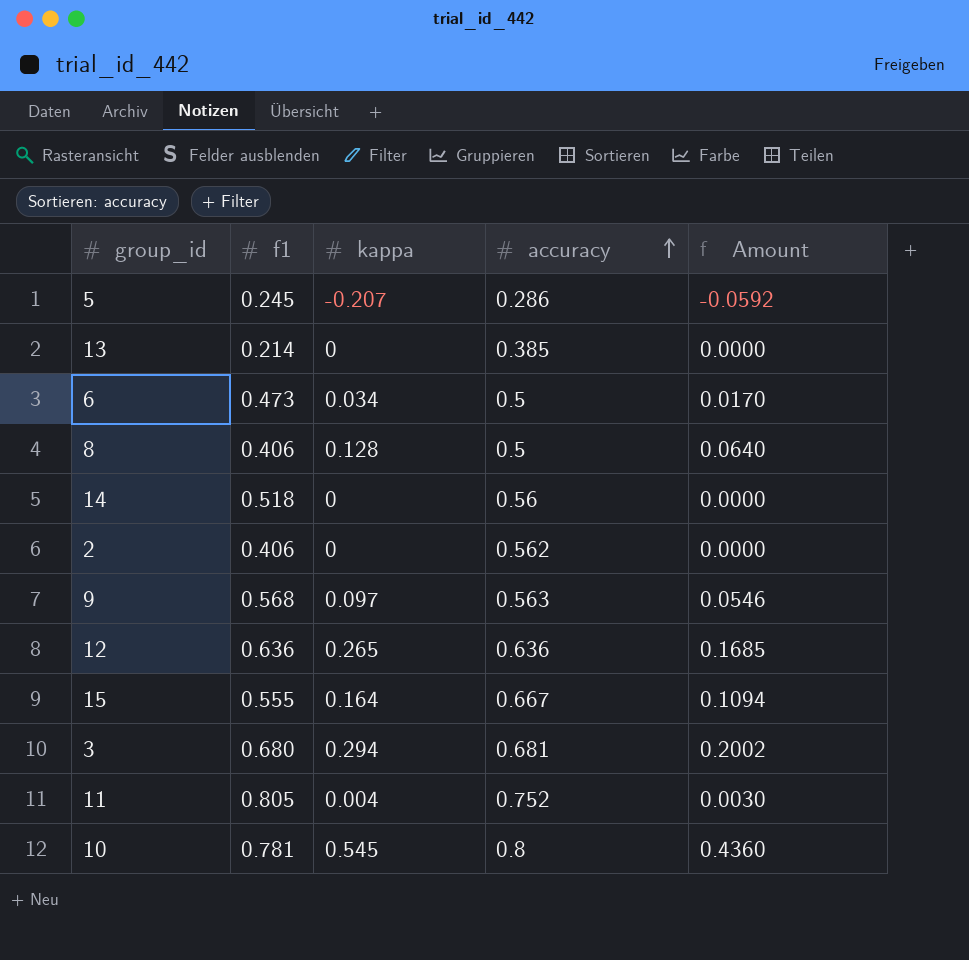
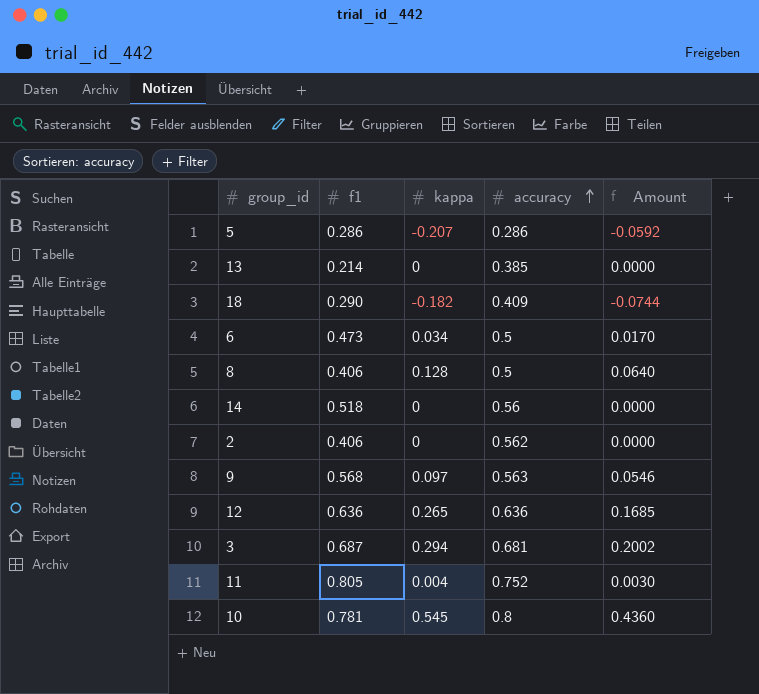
row 15: 0.555 | 0.164 | 0.667 | 0.1094 -> none
5 | f1: 0.245 -> 0.286
row 18: none -> 0.290 | -0.182 | 0.409 | -0.0744
3 | f1: 0.680 -> 0.687

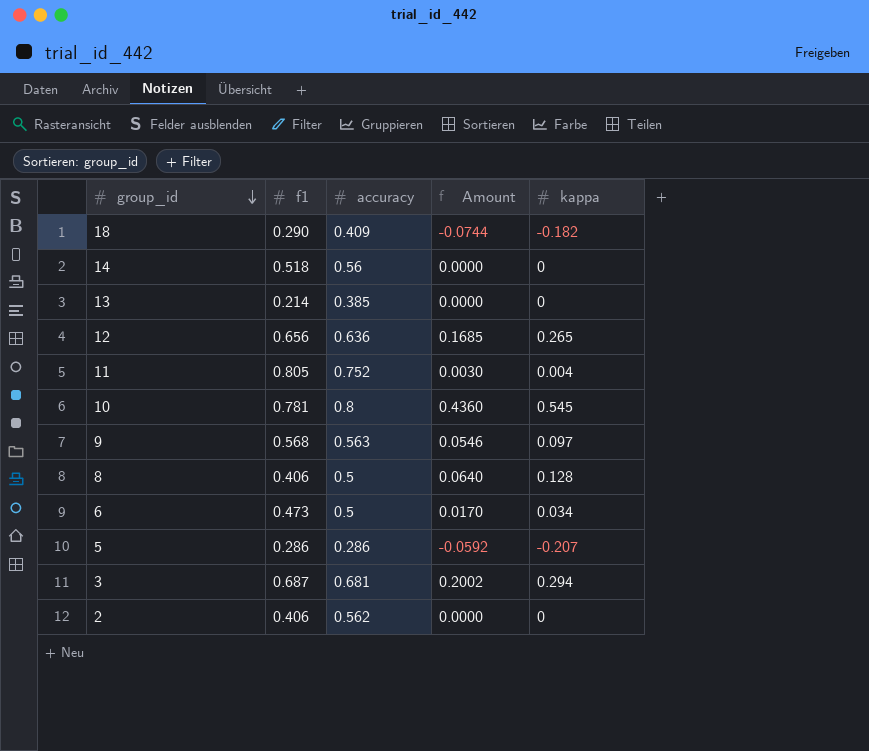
row order: accuracy ascending -> group_id descending
column kappa | position: 3 -> 5
12 | f1: 0.636 -> 0.656

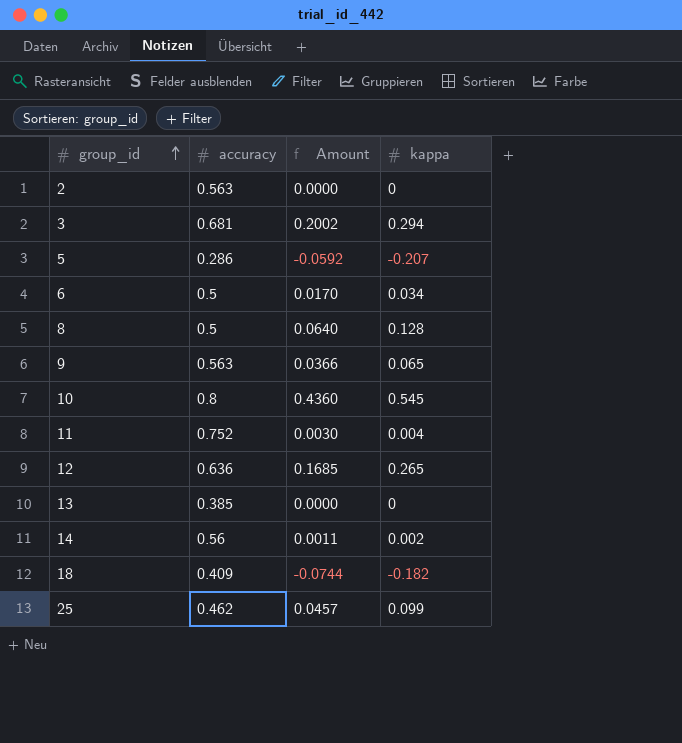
row order: group_id descending -> group_id ascending
column f1 | position: 2 -> none
2 | accuracy: 0.562 -> 0.563
9 | Amount: 0.0546 -> 0.0366
9 | kappa: 0.097 -> 0.065
14 | Amount: 0.0000 -> 0.0011
14 | kappa: 0 -> 0.002
row 25: none -> 0.462 | 0.0457 | 0.099

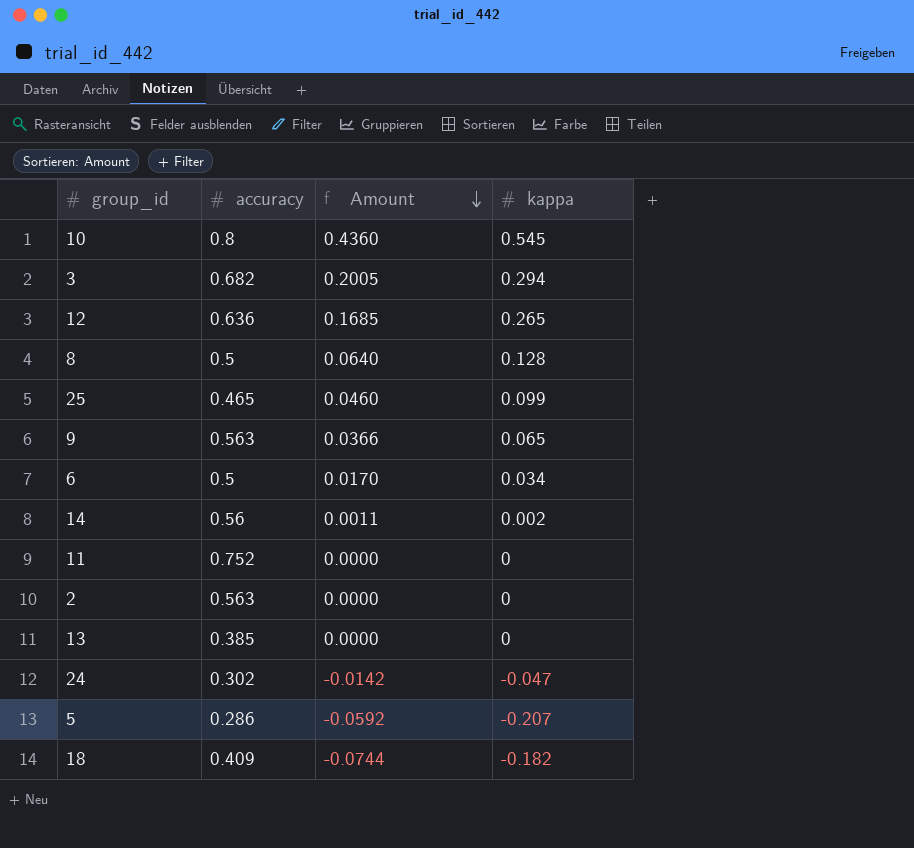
row order: group_id ascending -> Amount descending
3 | accuracy: 0.681 -> 0.682
3 | Amount: 0.2002 -> 0.2005
25 | accuracy: 0.462 -> 0.465
25 | Amount: 0.0457 -> 0.0460
11 | Amount: 0.0030 -> 0.0000
11 | kappa: 0.004 -> 0
row 24: none -> 0.302 | -0.0142 | -0.047

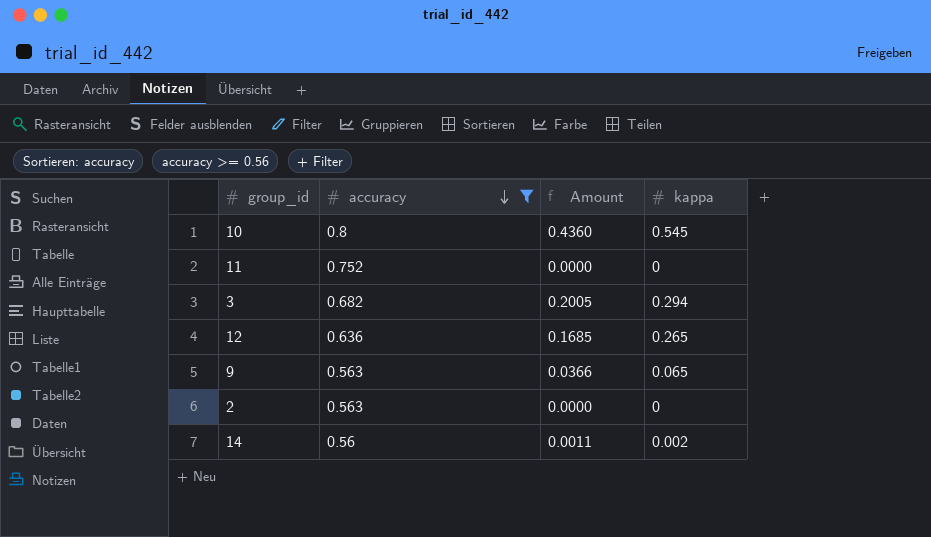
filter: none -> accuracy >= 0.56
row order: Amount descending -> accuracy descending

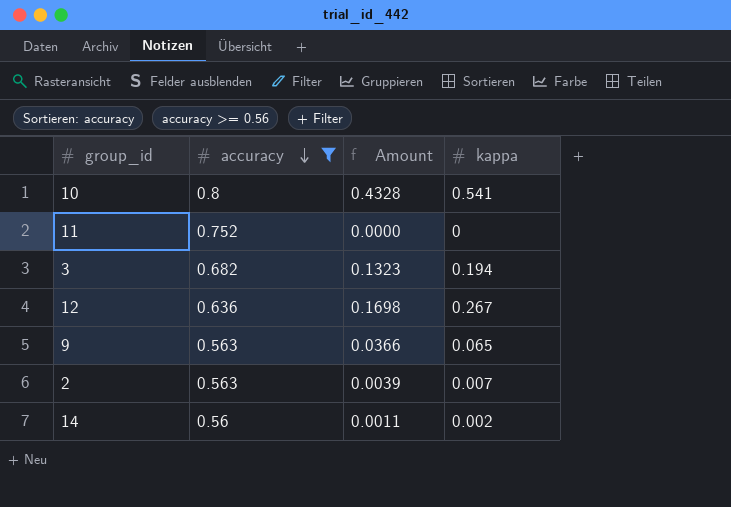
10 | Amount: 0.4360 -> 0.4328
10 | kappa: 0.545 -> 0.541
3 | Amount: 0.2005 -> 0.1323
3 | kappa: 0.294 -> 0.194
12 | Amount: 0.1685 -> 0.1698
12 | kappa: 0.265 -> 0.267
2 | Amount: 0.0000 -> 0.0039
2 | kappa: 0 -> 0.007

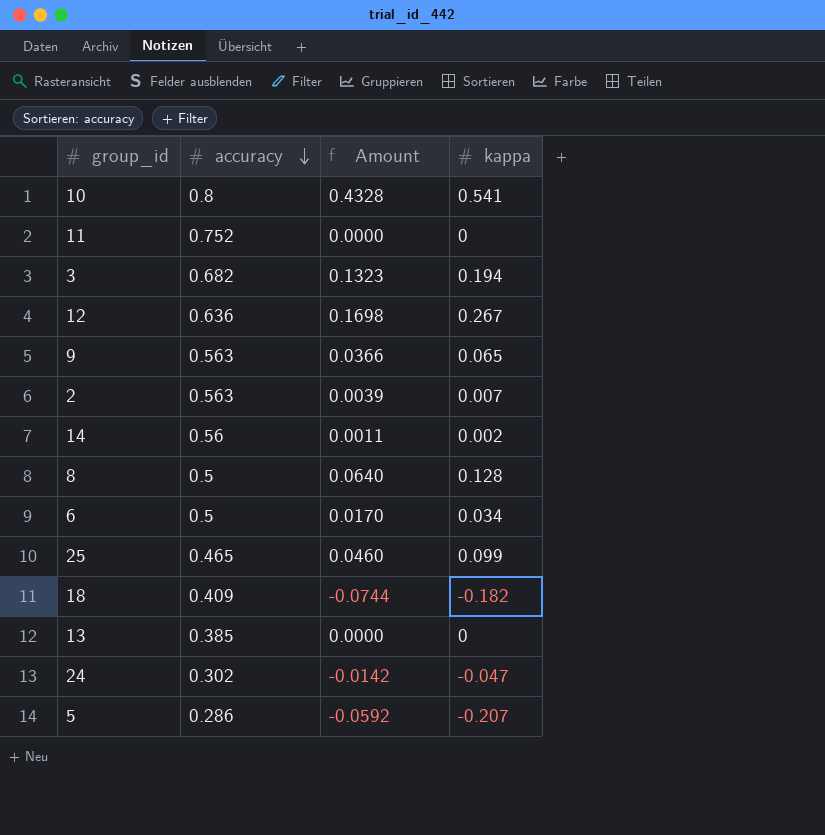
filter: accuracy >= 0.56 -> none

